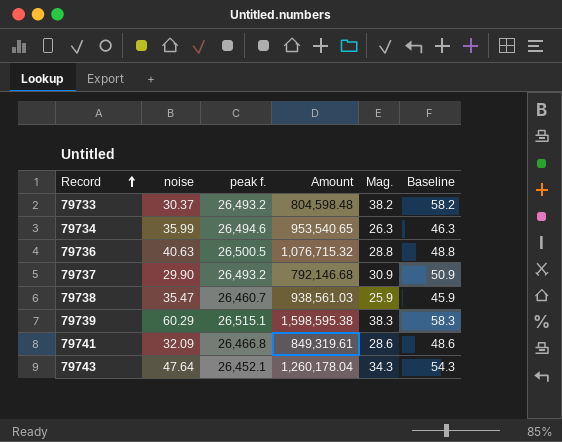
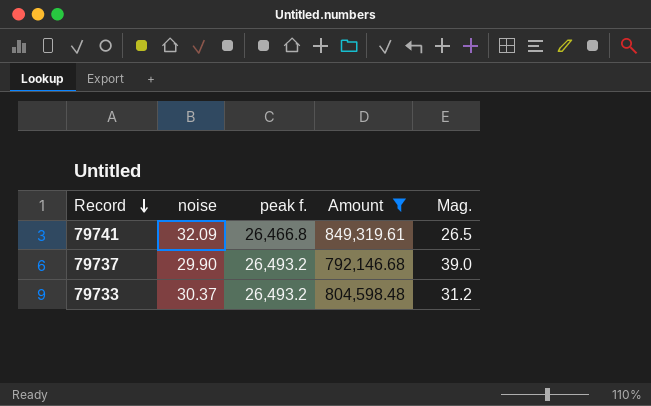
filter: none -> Amount <= 849,319.61
row order: Record ascending -> Record descending
column Baseline | formula: [Mag.] + 20 -> none
79741 | Mag.: 28.6 -> 26.5
79737 | Mag.: 30.9 -> 39.0
79733 | Mag.: 38.2 -> 31.2

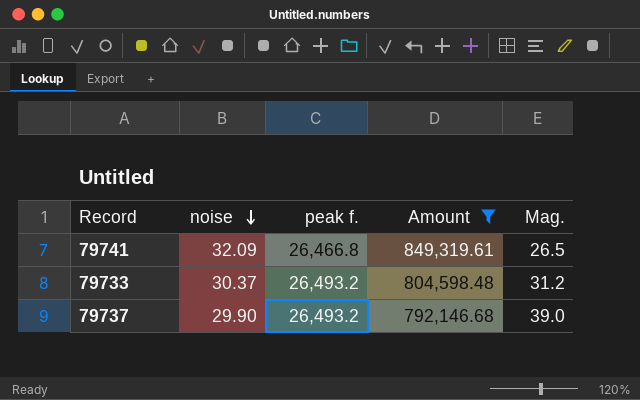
row order: Record descending -> noise descending

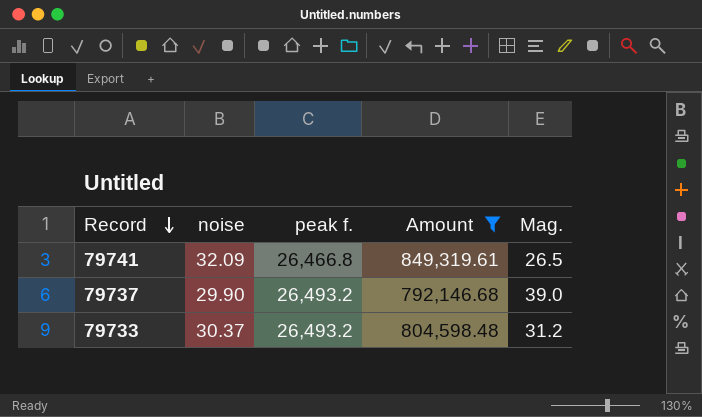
row order: noise descending -> Record descending

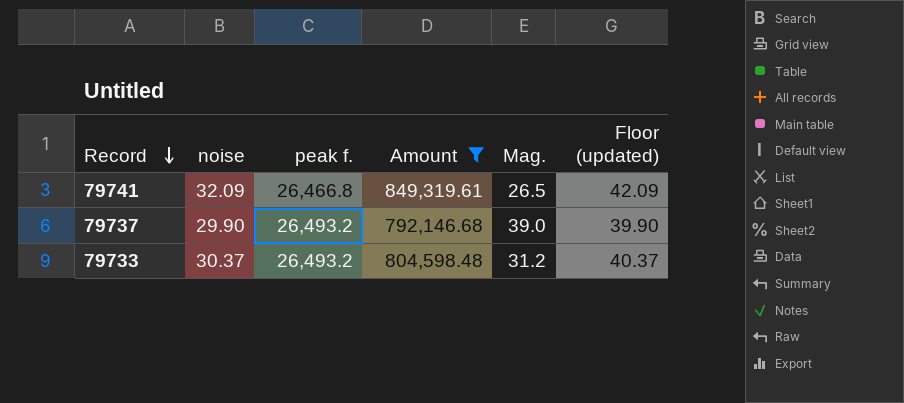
column Floor (updated) | formula: none -> [noise] + 10

